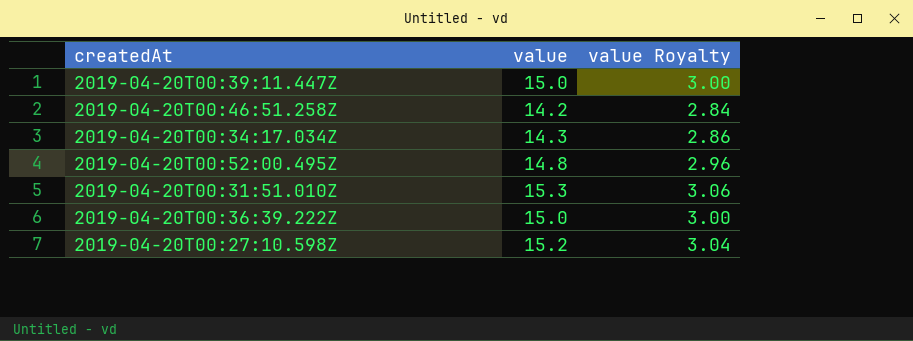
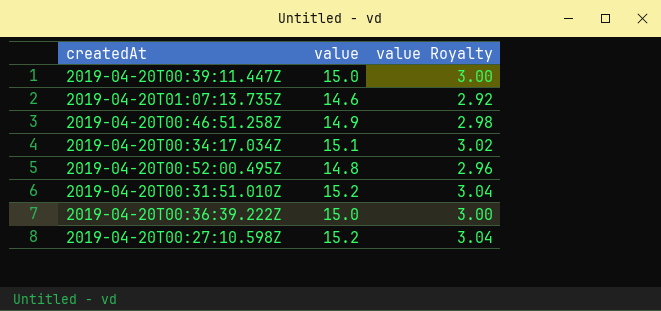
row 2019-04-20T01:07:13.735Z: none -> 14.6 | 2.92
2019-04-20T00:46:51.258Z | value: 14.2 -> 14.9
2019-04-20T00:46:51.258Z | value Royalty: 2.84 -> 2.98
2019-04-20T00:34:17.034Z | value: 14.3 -> 15.1
2019-04-20T00:34:17.034Z | value Royalty: 2.86 -> 3.02
2019-04-20T00:31:51.010Z | value: 15.3 -> 15.2
2019-04-20T00:31:51.010Z | value Royalty: 3.06 -> 3.04

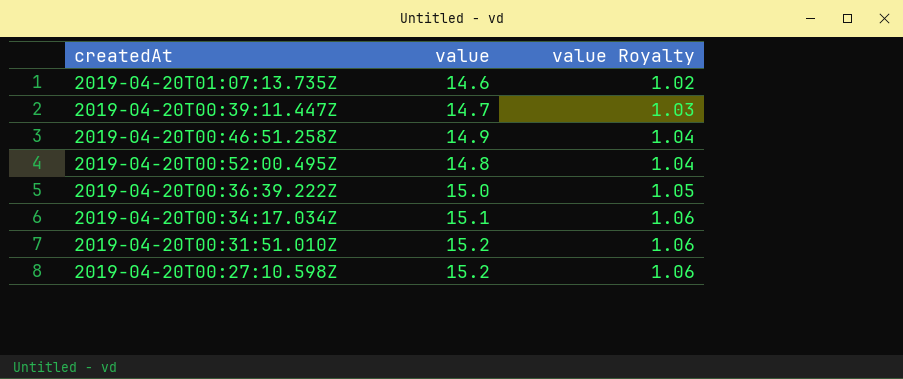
row order: none -> value Royalty ascending
column value Royalty | formula: [value] * 0.2 -> [value] * 0.07
2019-04-20T00:39:11.447Z | value: 15.0 -> 14.7

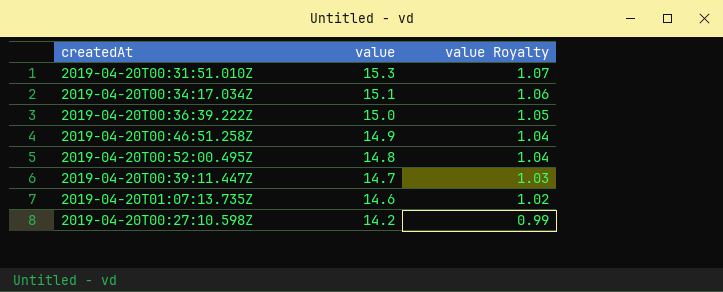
row order: value Royalty ascending -> value descending
2019-04-20T00:31:51.010Z | value: 15.2 -> 15.3
2019-04-20T00:31:51.010Z | value Royalty: 1.06 -> 1.07
2019-04-20T00:27:10.598Z | value: 15.2 -> 14.2
2019-04-20T00:27:10.598Z | value Royalty: 1.06 -> 0.99

